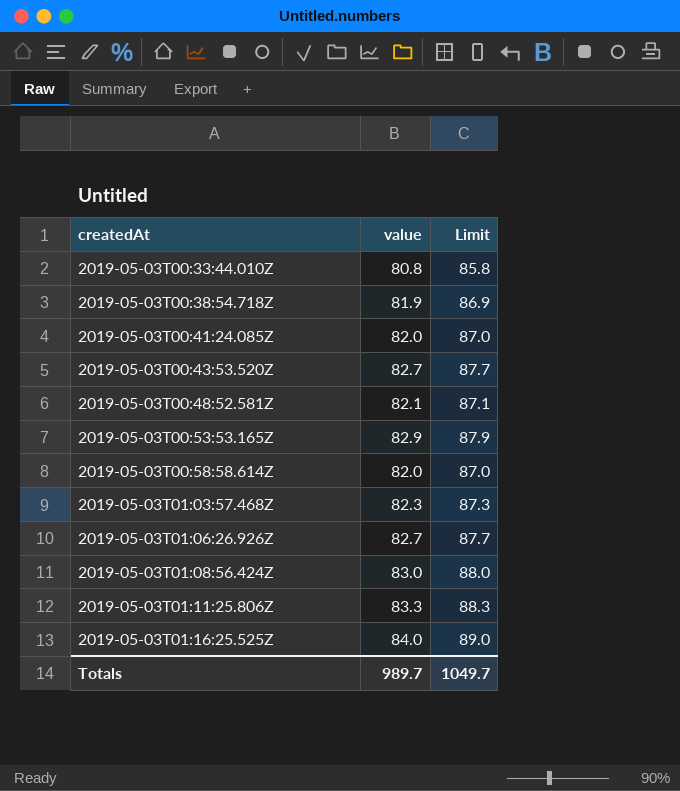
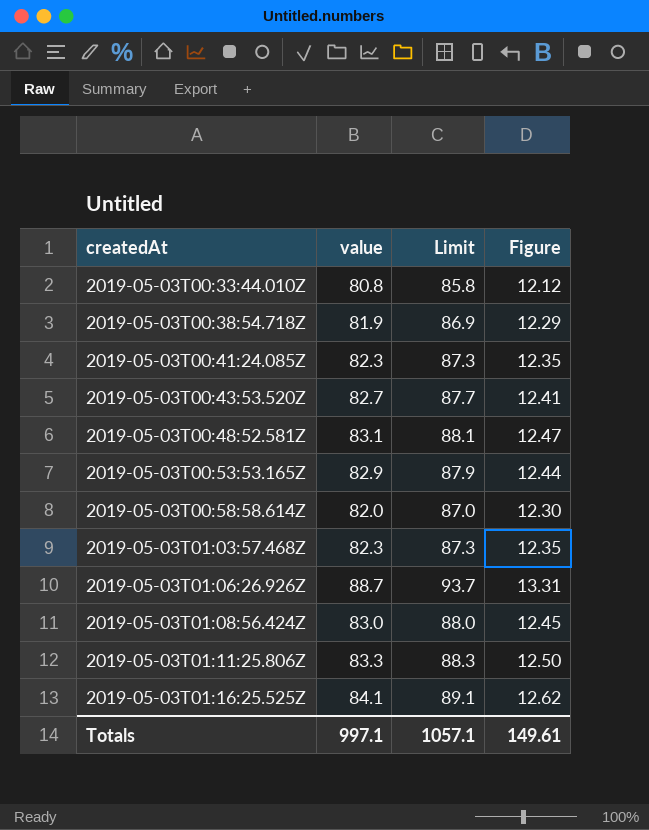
column Figure | formula: none -> [value] * 0.15
2019-05-03T00:41:24.085Z | value: 82.0 -> 82.3
2019-05-03T00:41:24.085Z | Limit: 87.0 -> 87.3
2019-05-03T00:48:52.581Z | value: 82.1 -> 83.1
2019-05-03T00:48:52.581Z | Limit: 87.1 -> 88.1
2019-05-03T01:06:26.926Z | value: 82.7 -> 88.7
2019-05-03T01:06:26.926Z | Limit: 87.7 -> 93.7
2019-05-03T01:16:25.525Z | value: 84.0 -> 84.1
2019-05-03T01:16:25.525Z | Limit: 89.0 -> 89.1
Totals | value: 989.7 -> 997.1
Totals | Limit: 1049.7 -> 1057.1

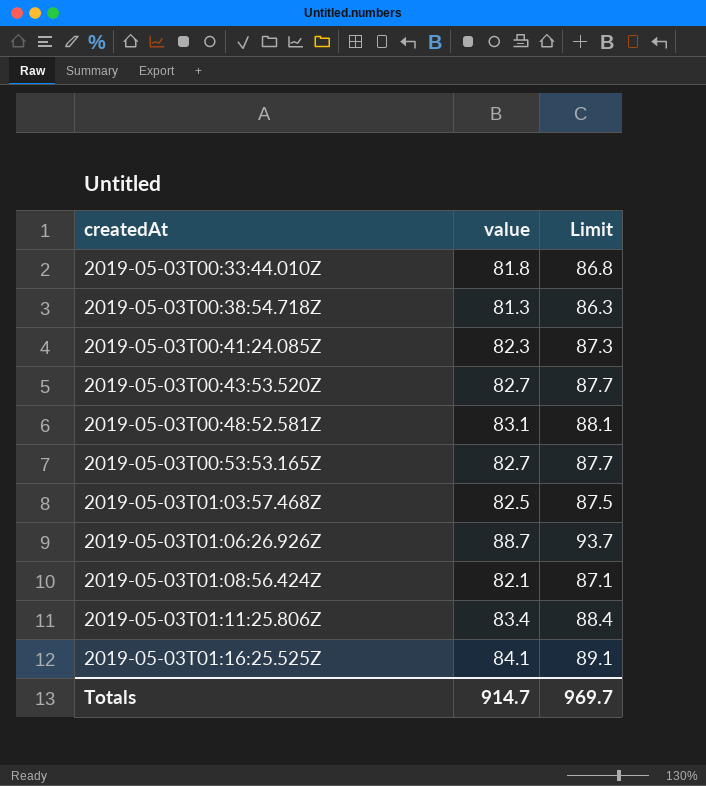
column Figure | formula: [value] * 0.15 -> none
row 2019-05-03T00:58:58.614Z: 82.0 | 87.0 | 12.30 -> none
2019-05-03T00:33:44.010Z | value: 80.8 -> 81.8
2019-05-03T00:33:44.010Z | Limit: 85.8 -> 86.8
2019-05-03T00:38:54.718Z | value: 81.9 -> 81.3
2019-05-03T00:38:54.718Z | Limit: 86.9 -> 86.3
2019-05-03T00:53:53.165Z | value: 82.9 -> 82.7
2019-05-03T00:53:53.165Z | Limit: 87.9 -> 87.7
2019-05-03T01:03:57.468Z | value: 82.3 -> 82.5
2019-05-03T01:03:57.468Z | Limit: 87.3 -> 87.5
2019-05-03T01:08:56.424Z | value: 83.0 -> 82.1
2019-05-03T01:08:56.424Z | Limit: 88.0 -> 87.1
2019-05-03T01:11:25.806Z | value: 83.3 -> 83.4
2019-05-03T01:11:25.806Z | Limit: 88.3 -> 88.4
Totals | value: 997.1 -> 914.7
Totals | Limit: 1057.1 -> 969.7

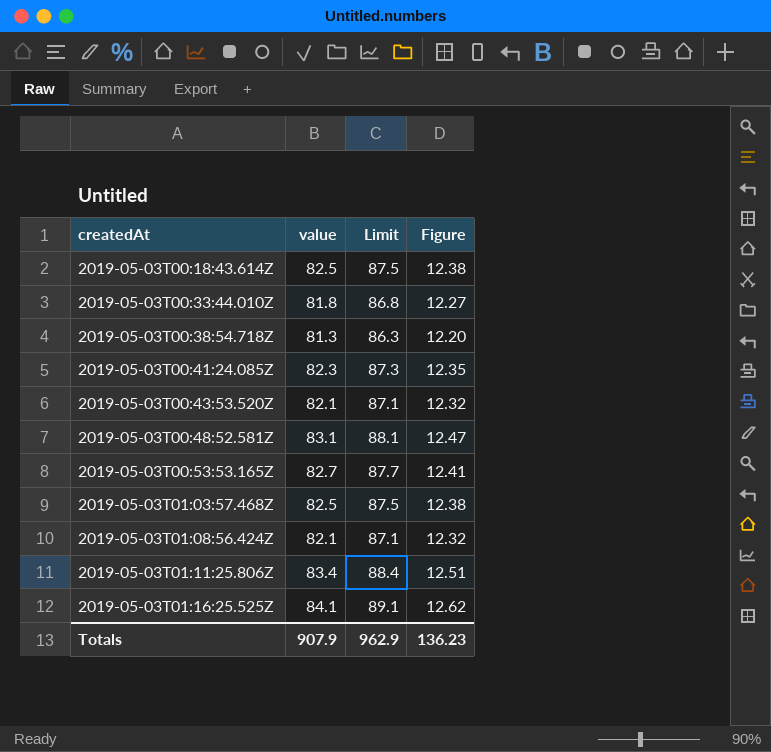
column Figure | formula: none -> [value] * 0.15
row 2019-05-03T01:06:26.926Z: 88.7 | 93.7 -> none
row 2019-05-03T00:18:43.614Z: none -> 82.5 | 87.5 | 12.38
2019-05-03T00:43:53.520Z | value: 82.7 -> 82.1
2019-05-03T00:43:53.520Z | Limit: 87.7 -> 87.1
Totals | value: 914.7 -> 907.9
Totals | Limit: 969.7 -> 962.9

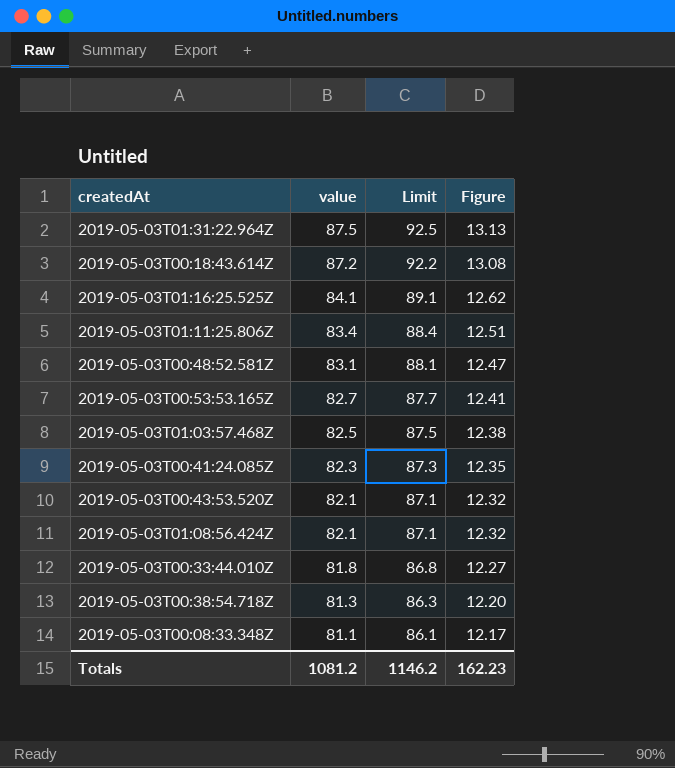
row order: createdAt ascending -> value descending
row 2019-05-03T01:31:22.964Z: none -> 87.5 | 92.5 | 13.13
2019-05-03T00:18:43.614Z | value: 82.5 -> 87.2
2019-05-03T00:18:43.614Z | Limit: 87.5 -> 92.2
2019-05-03T00:18:43.614Z | Figure: 12.38 -> 13.08
row 2019-05-03T00:08:33.348Z: none -> 81.1 | 86.1 | 12.17
Totals | value: 907.9 -> 1081.2
Totals | Limit: 962.9 -> 1146.2
Totals | Figure: 136.23 -> 162.23

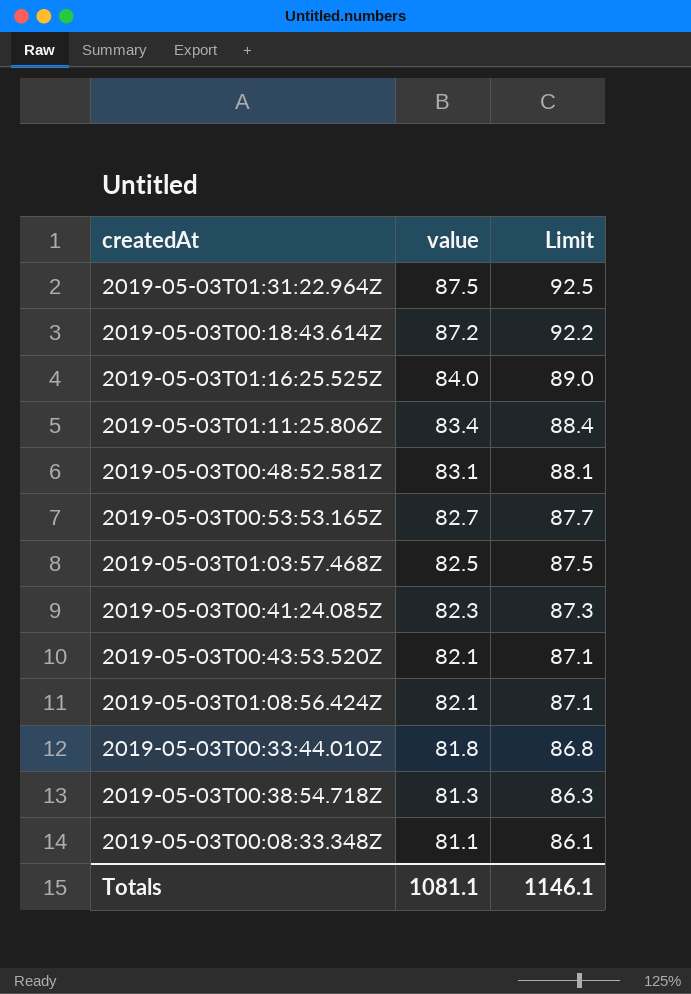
column Figure | formula: [value] * 0.15 -> none
2019-05-03T01:16:25.525Z | value: 84.1 -> 84.0
2019-05-03T01:16:25.525Z | Limit: 89.1 -> 89.0
Totals | value: 1081.2 -> 1081.1
Totals | Limit: 1146.2 -> 1146.1

